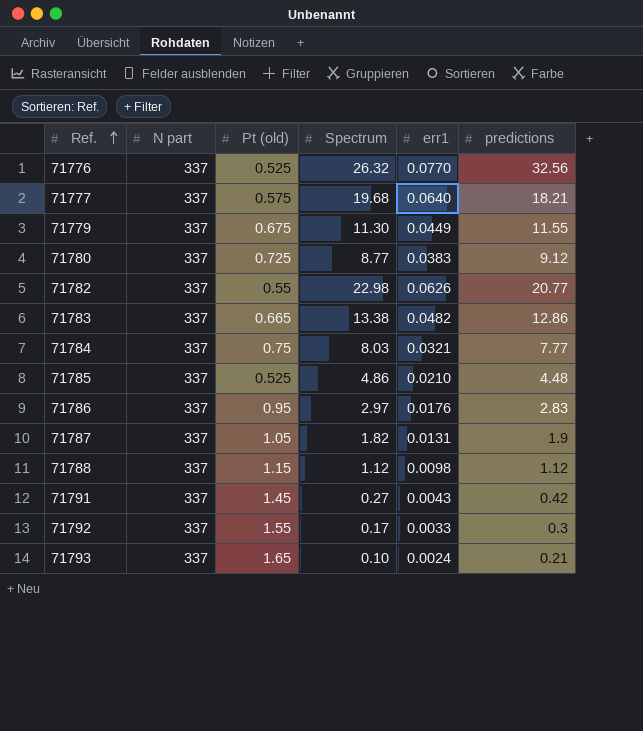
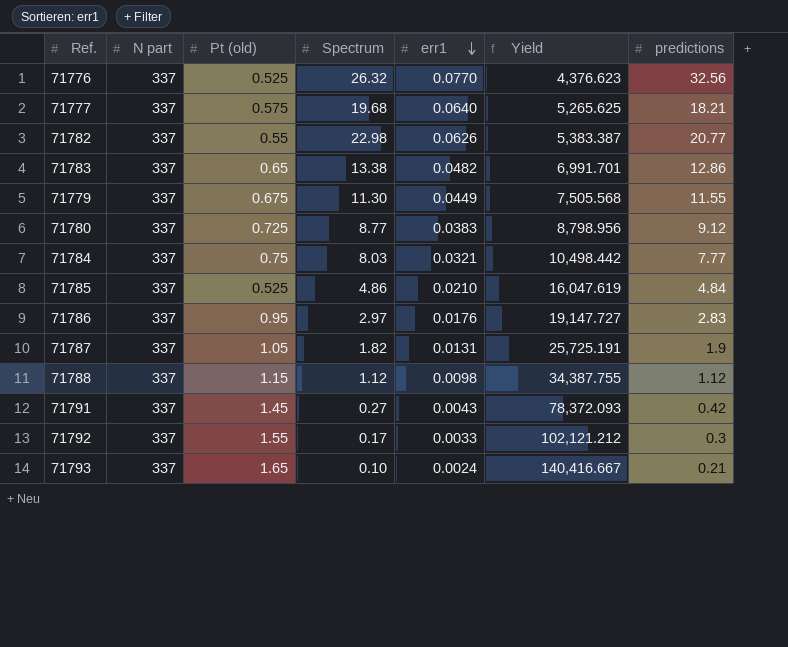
row order: Ref. ascending -> err1 descending
column Yield | formula: none -> [N part] / [err1]
71783 | Pt (old): 0.665 -> 0.65
71785 | predictions: 4.48 -> 4.84

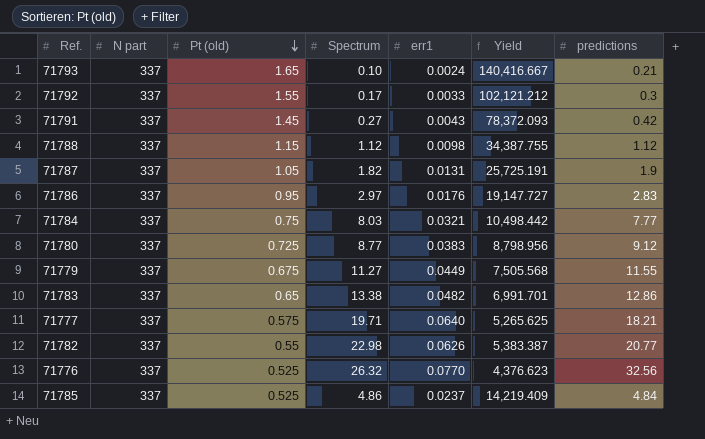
row order: err1 descending -> Pt (old) descending
71779 | Spectrum: 11.30 -> 11.27
71777 | Spectrum: 19.68 -> 19.71
71785 | err1: 0.0210 -> 0.0237
71785 | Yield: 16,047.619 -> 14,219.409

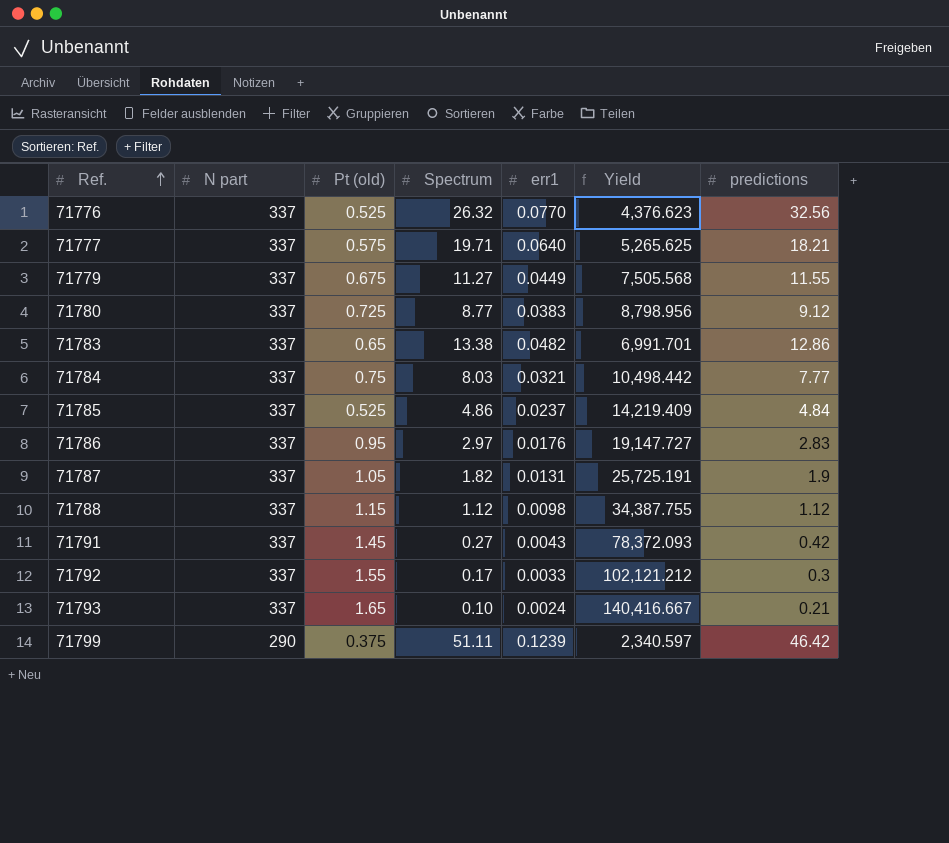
row order: Pt (old) descending -> Ref. ascending
row 71782: 337 | 0.55 | 22.98 | 0.0626 | 5,383.387 | 20.77 -> none
row 71799: none -> 290 | 0.375 | 51.11 | 0.1239 | 2,340.597 | 46.42

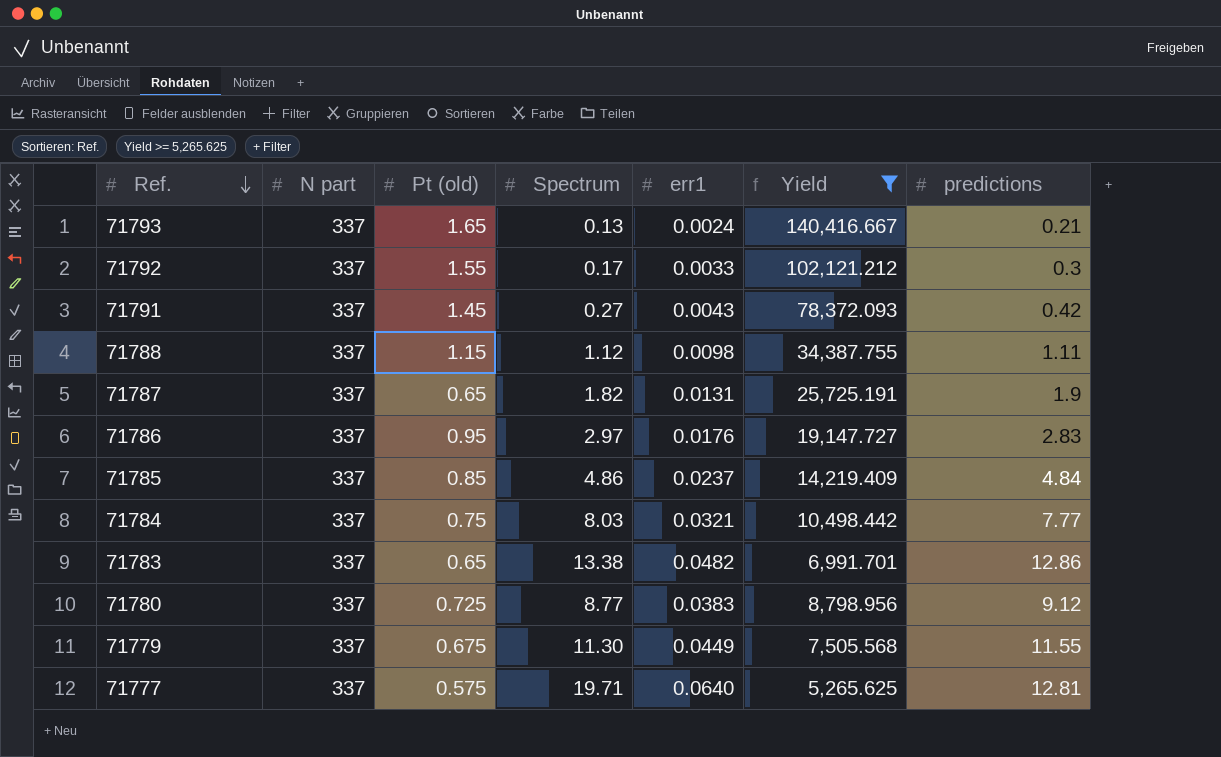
filter: none -> Yield >= 5,265.625
row order: Ref. ascending -> Ref. descending
71793 | Spectrum: 0.10 -> 0.13
71788 | predictions: 1.12 -> 1.11
71787 | Pt (old): 1.05 -> 0.65
71785 | Pt (old): 0.525 -> 0.85
71779 | Spectrum: 11.27 -> 11.30
71777 | predictions: 18.21 -> 12.81

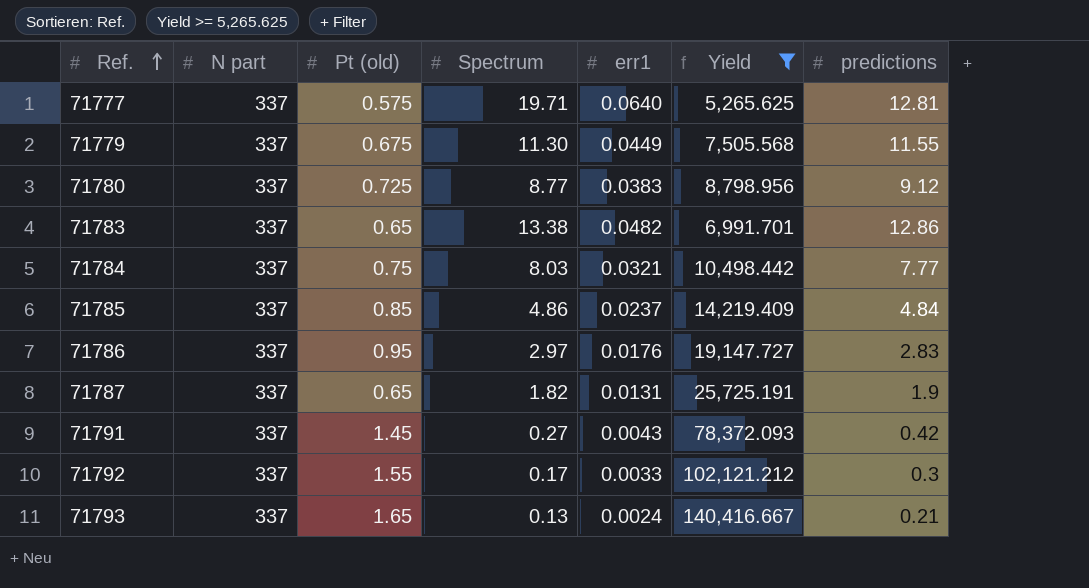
row order: Ref. descending -> Ref. ascending
row 71788: 337 | 1.15 | 1.12 | 0.0098 | 34,387.755 | 1.11 -> none

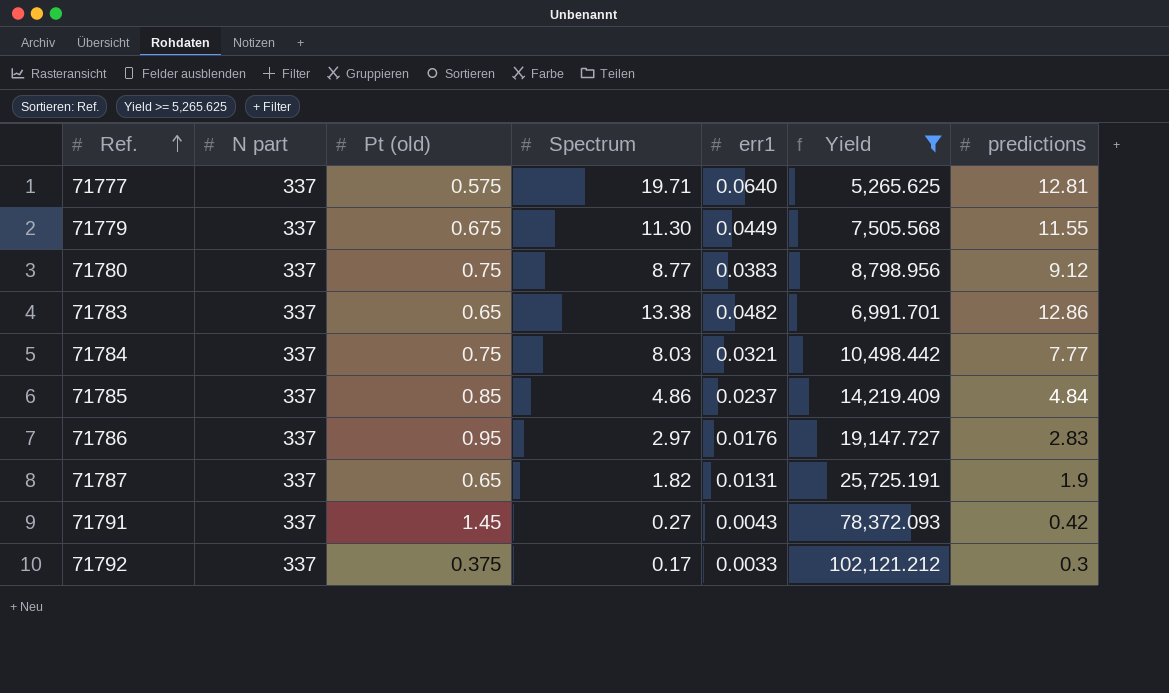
row 71793: 337 | 1.65 | 0.13 | 0.0024 | 140,416.667 | 0.21 -> none
71780 | Pt (old): 0.725 -> 0.75
71792 | Pt (old): 1.55 -> 0.375

